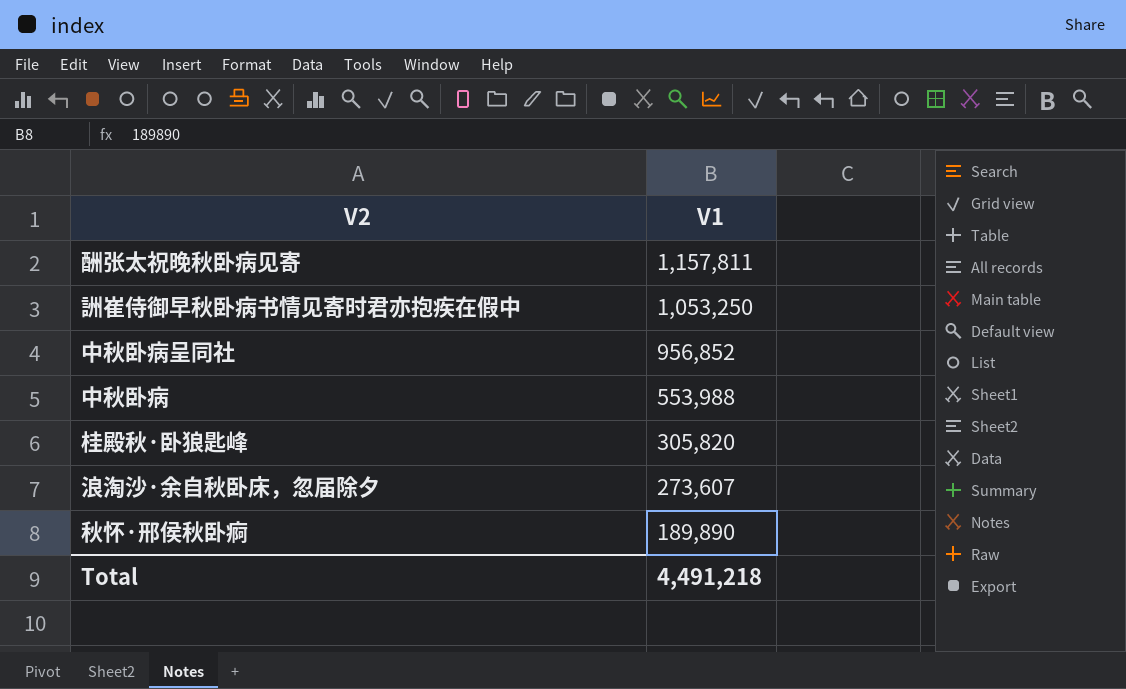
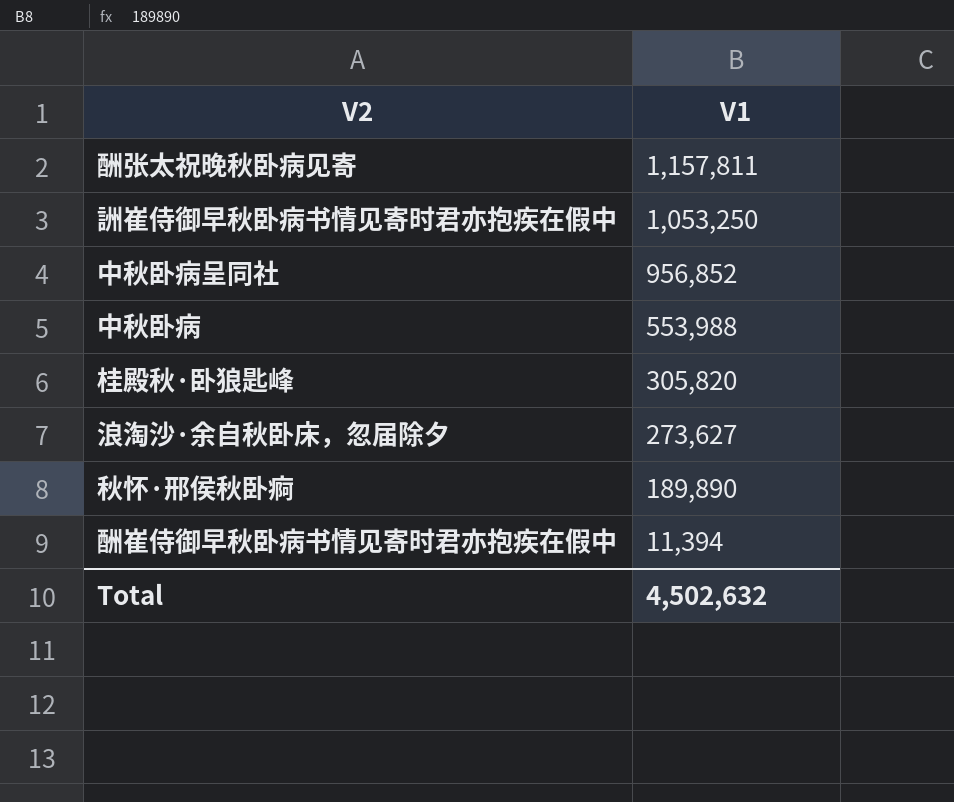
浪淘沙·余自秋卧床，忽届除夕 | V1: 273,607 -> 273,627
row 酬崔侍御早秋卧病书情见寄时君亦抱疾在假中: none -> 11,394
Total | V1: 4,491,218 -> 4,502,632

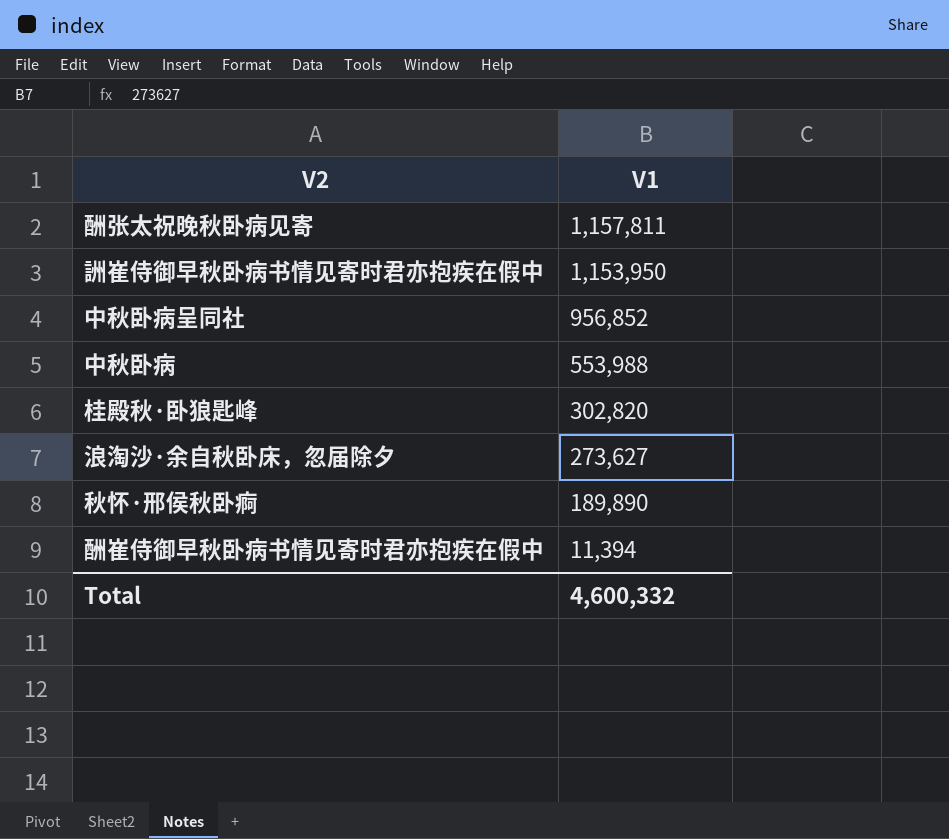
詶崔侍御早秋卧病书情见寄时君亦抱疾在假中 | V1: 1,053,250 -> 1,153,950
桂殿秋·卧狼匙峰 | V1: 305,820 -> 302,820
Total | V1: 4,502,632 -> 4,600,332

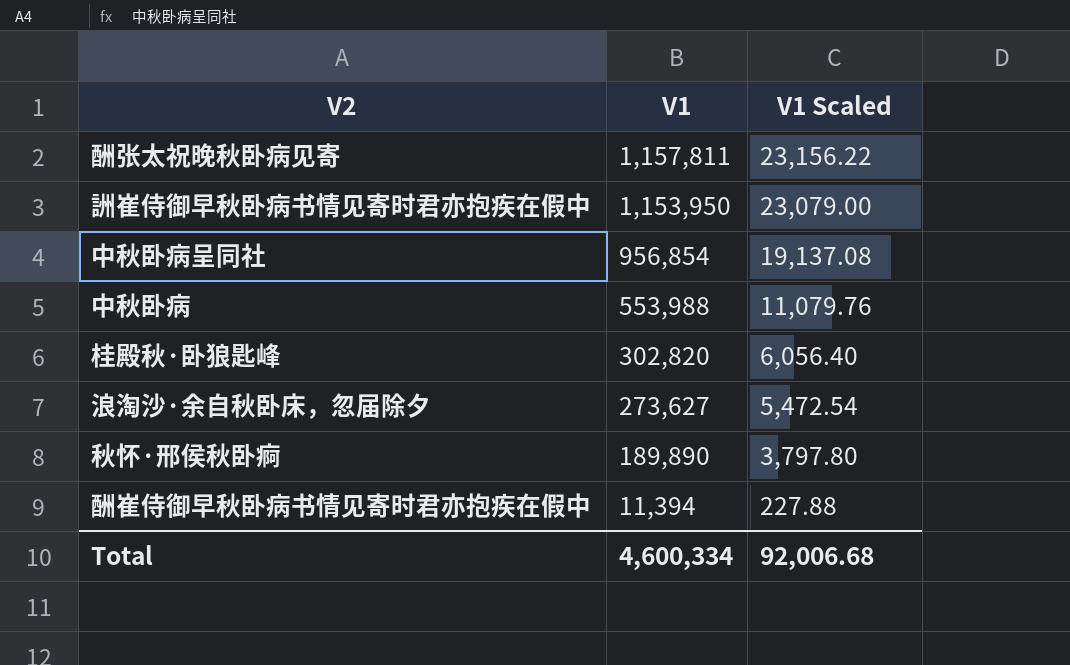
column V1 Scaled | formula: none -> [V1] * 0.02
中秋卧病呈同社 | V1: 956,852 -> 956,854
Total | V1: 4,600,332 -> 4,600,334

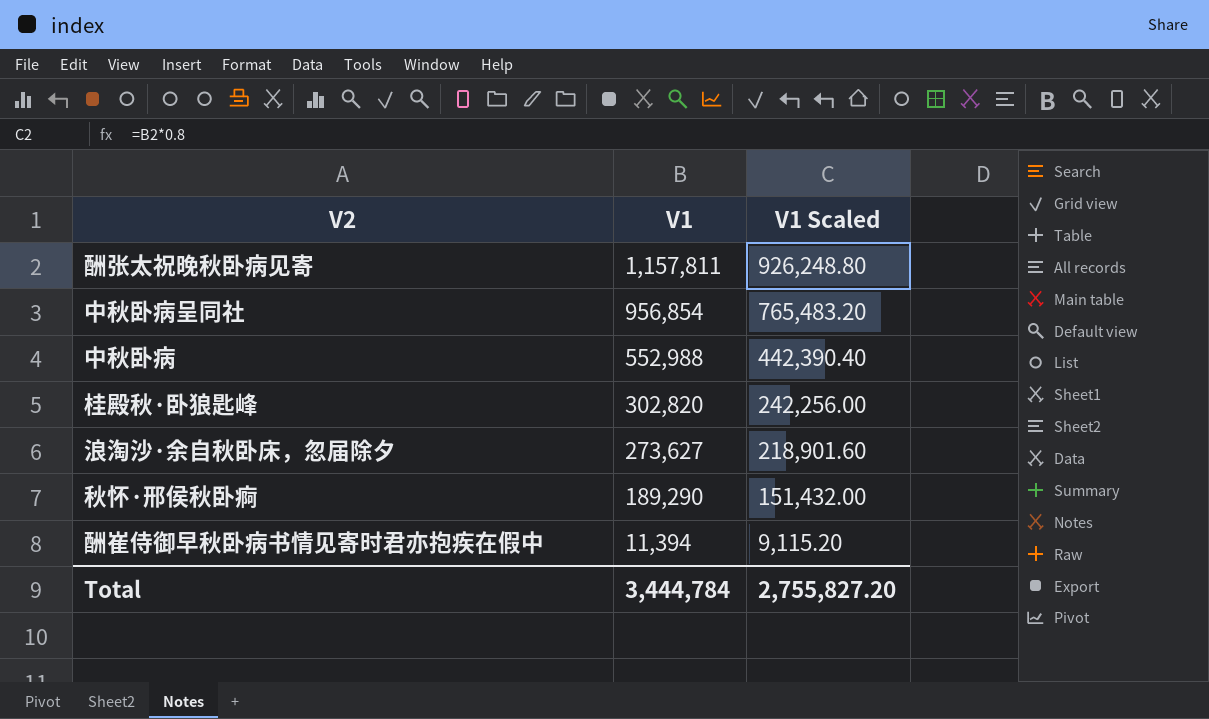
column V1 Scaled | formula: [V1] * 0.02 -> [V1] * 0.8
row 詶崔侍御早秋卧病书情见寄时君亦抱疾在假中: 1,153,950 | 23,079.00 -> none
中秋卧病 | V1: 553,988 -> 552,988
秋怀·邢侯秋卧痾 | V1: 189,890 -> 189,290
Total | V1: 4,600,334 -> 3,444,784
Total | V1 Scaled: 92,006.68 -> 2,755,827.20

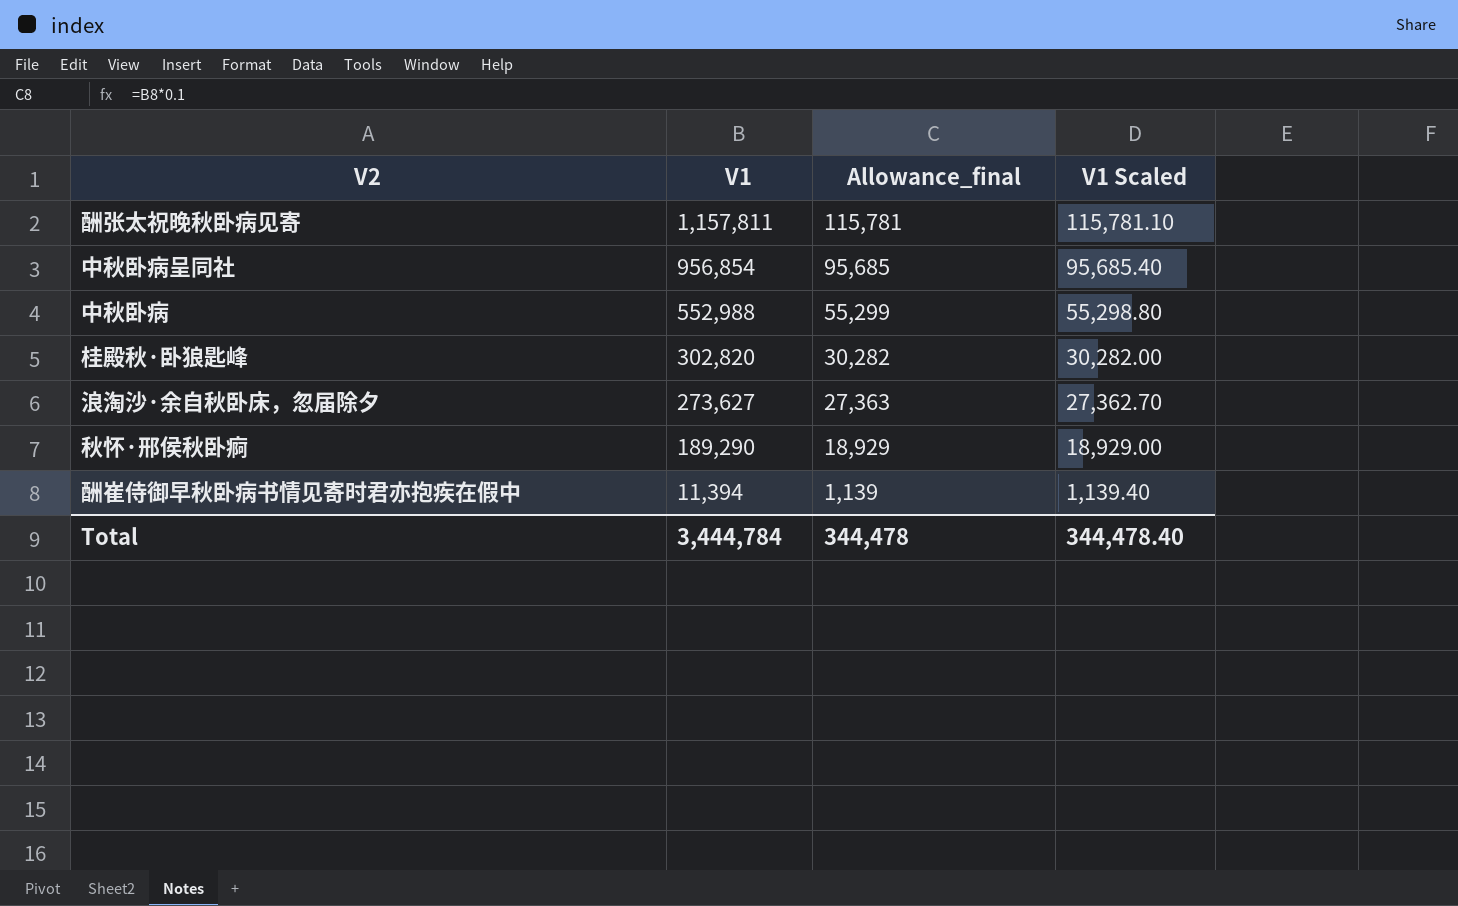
column Allowance_final | formula: none -> [V1] * 0.1
column V1 Scaled | formula: [V1] * 0.8 -> [V1] * 0.1
Total | V1 Scaled: 2,755,827.20 -> 344,478.40

